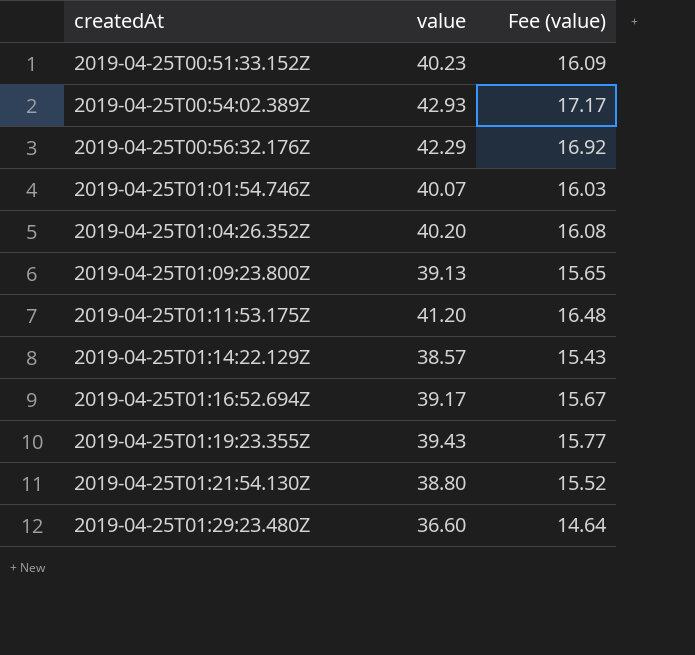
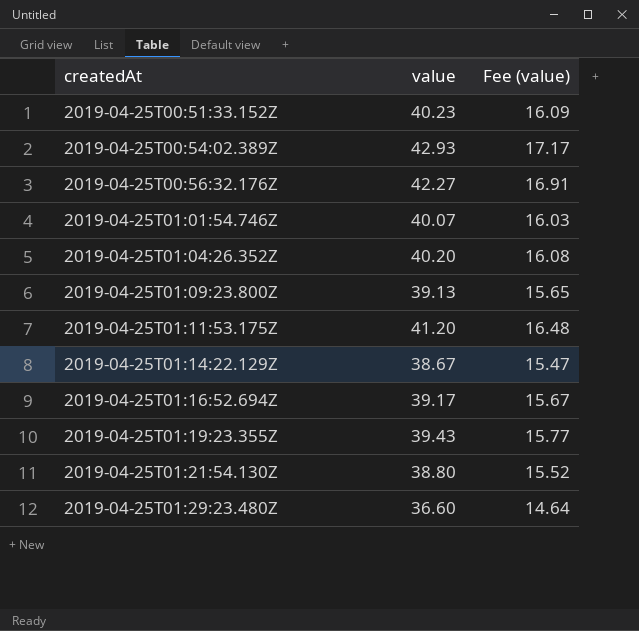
2019-04-25T00:56:32.176Z | value: 42.29 -> 42.27
2019-04-25T00:56:32.176Z | Fee (value): 16.92 -> 16.91
2019-04-25T01:14:22.129Z | value: 38.57 -> 38.67
2019-04-25T01:14:22.129Z | Fee (value): 15.43 -> 15.47

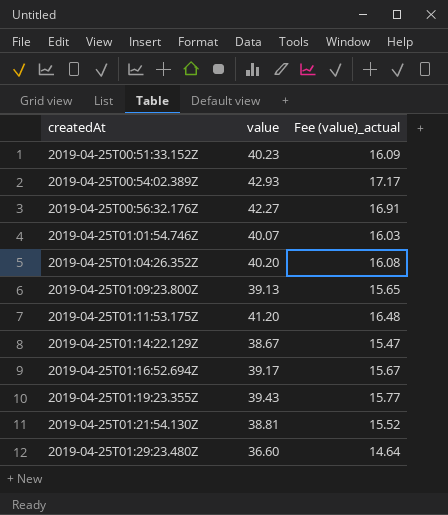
column name: Fee (value) -> Fee (value)_actual
2019-04-25T01:21:54.130Z | value: 38.80 -> 38.81

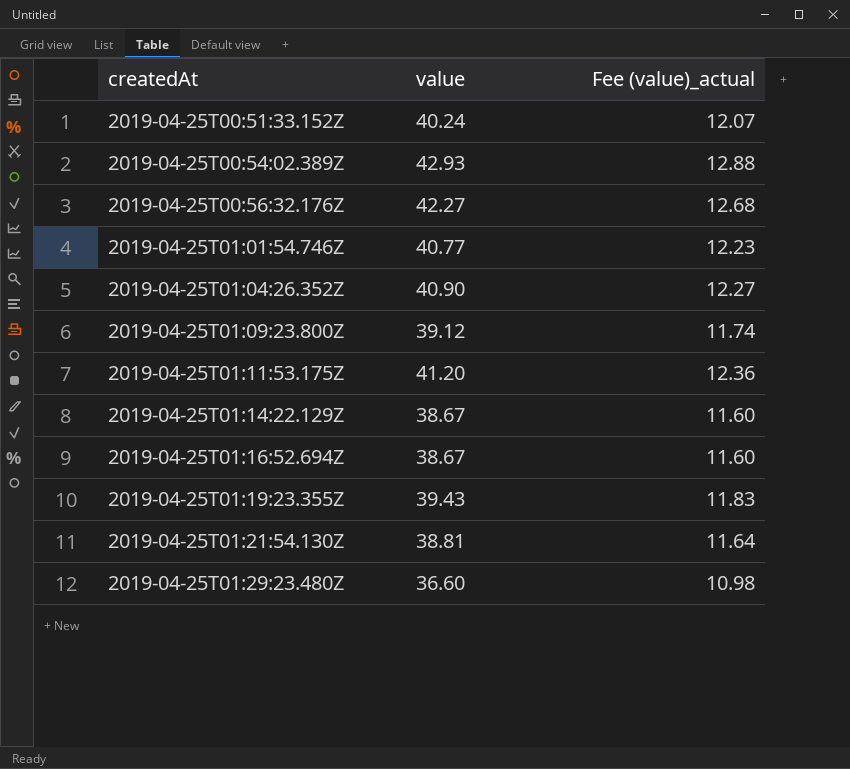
column Fee (value)_actual | formula: [value] * 0.4 -> [value] * 0.3
2019-04-25T00:51:33.152Z | value: 40.23 -> 40.24
2019-04-25T01:01:54.746Z | value: 40.07 -> 40.77
2019-04-25T01:04:26.352Z | value: 40.20 -> 40.90
2019-04-25T01:09:23.800Z | value: 39.13 -> 39.12
2019-04-25T01:16:52.694Z | value: 39.17 -> 38.67

